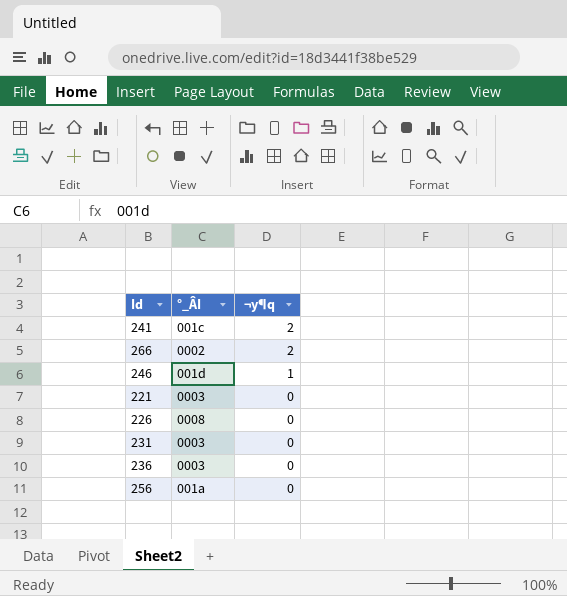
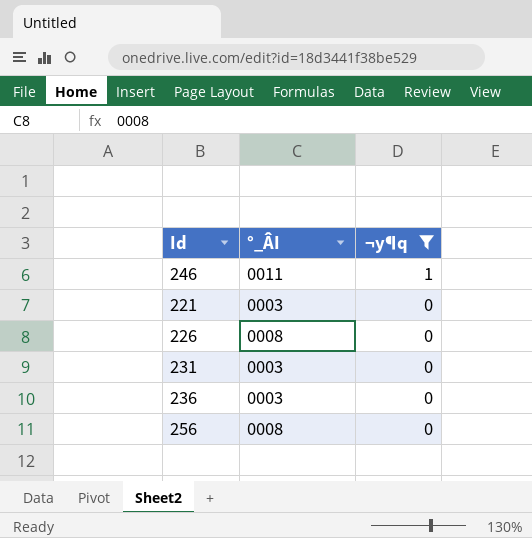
filter: none -> ¬y¶q != 2
246 | °_ÂI: 001d -> 0011
256 | °_ÂI: 001a -> 0008

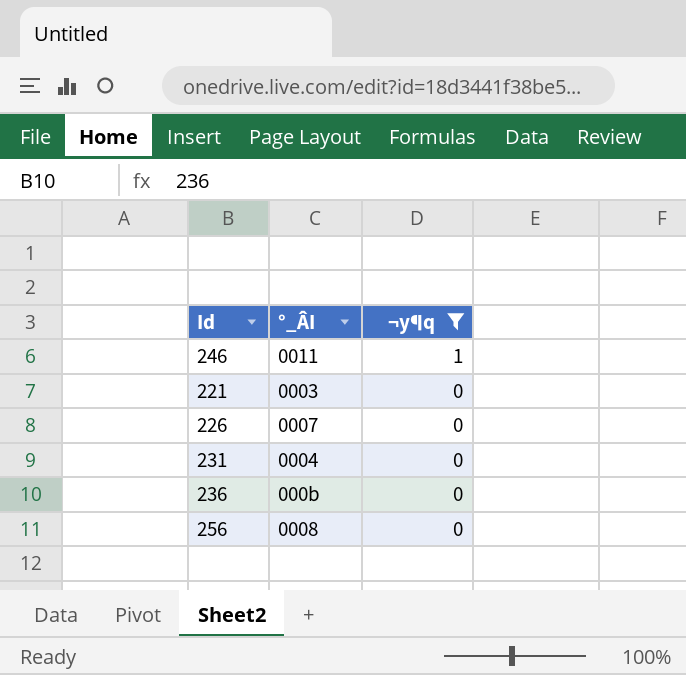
226 | °_ÂI: 0008 -> 0007
231 | °_ÂI: 0003 -> 0004
236 | °_ÂI: 0003 -> 000b

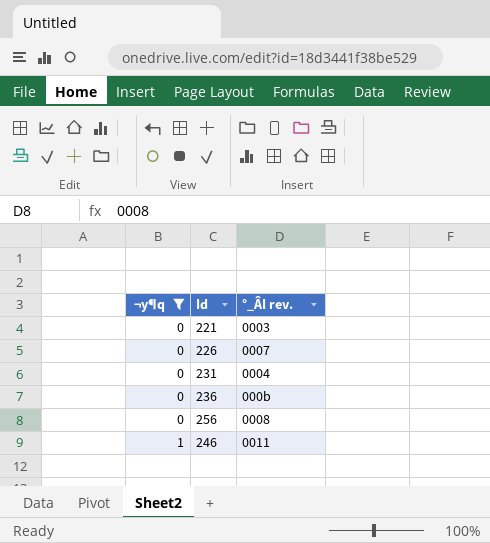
row order: ¬y¶q descending -> ¬y¶q ascending
column ¬y¶q | position: 3 -> 1
column name: °_ÂI -> °_ÂI rev.

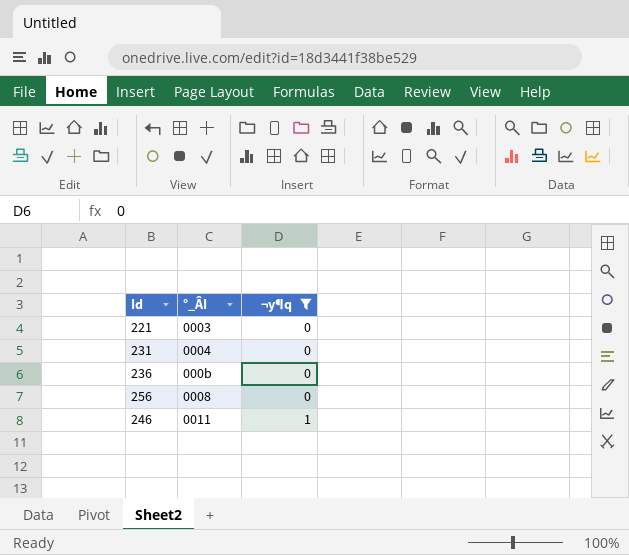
column name: °_ÂI rev. -> °_ÂI
column ¬y¶q | position: 1 -> 3
row 226: 0 | 0007 -> none

